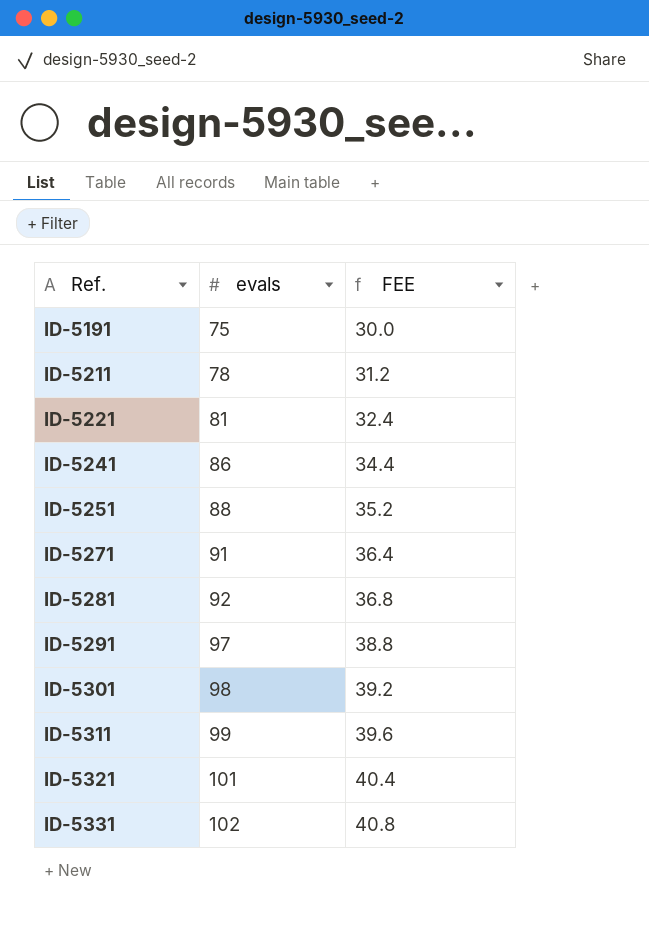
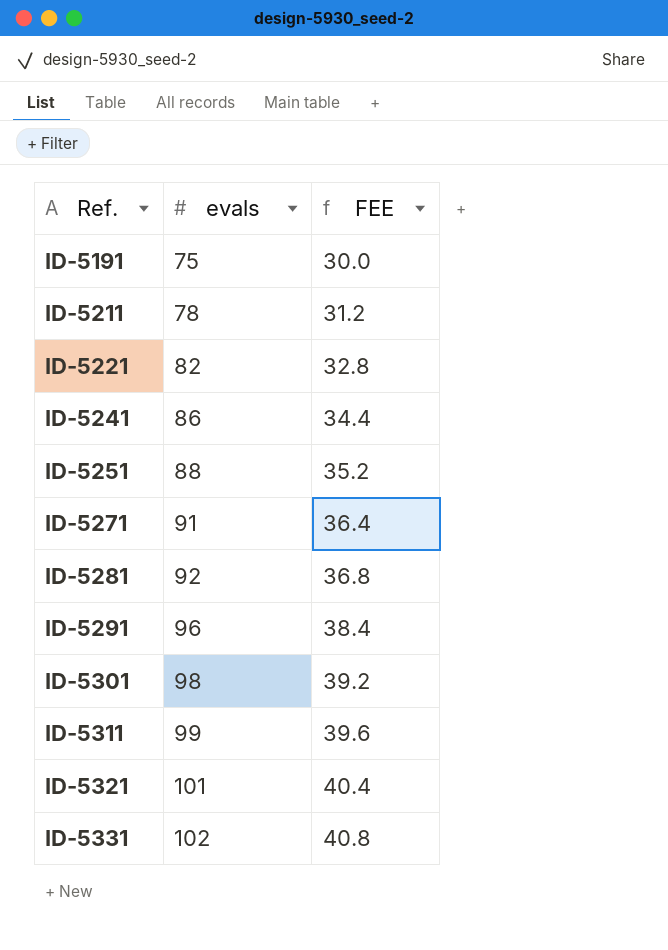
ID-5221 | evals: 81 -> 82
ID-5221 | FEE: 32.4 -> 32.8
ID-5291 | evals: 97 -> 96
ID-5291 | FEE: 38.8 -> 38.4

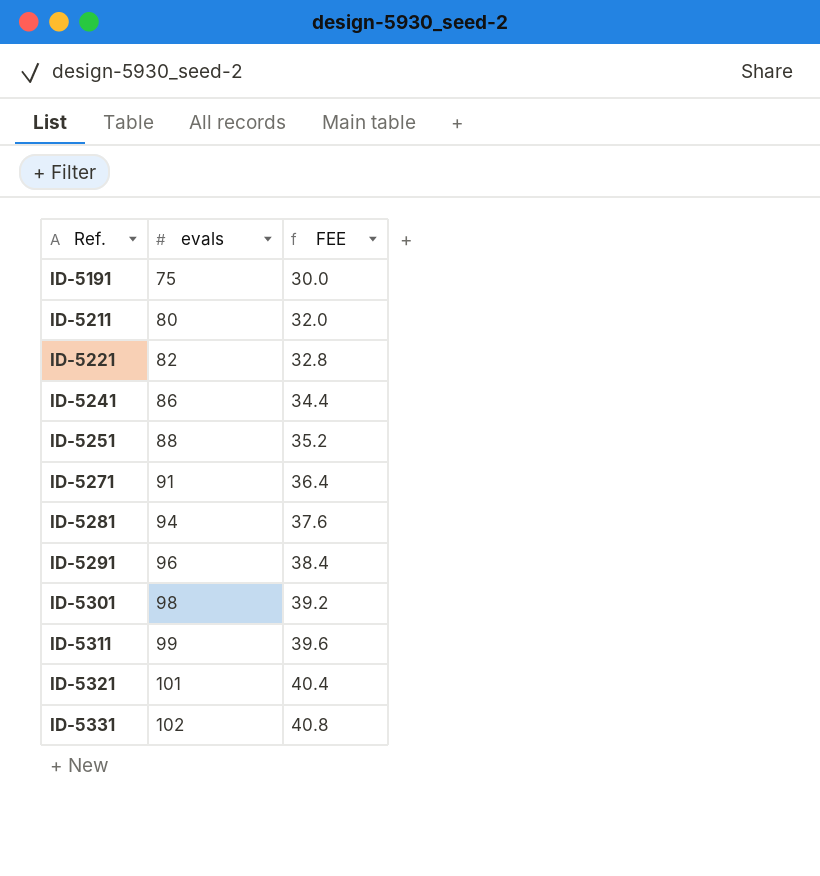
ID-5211 | evals: 78 -> 80
ID-5211 | FEE: 31.2 -> 32.0
ID-5281 | evals: 92 -> 94
ID-5281 | FEE: 36.8 -> 37.6

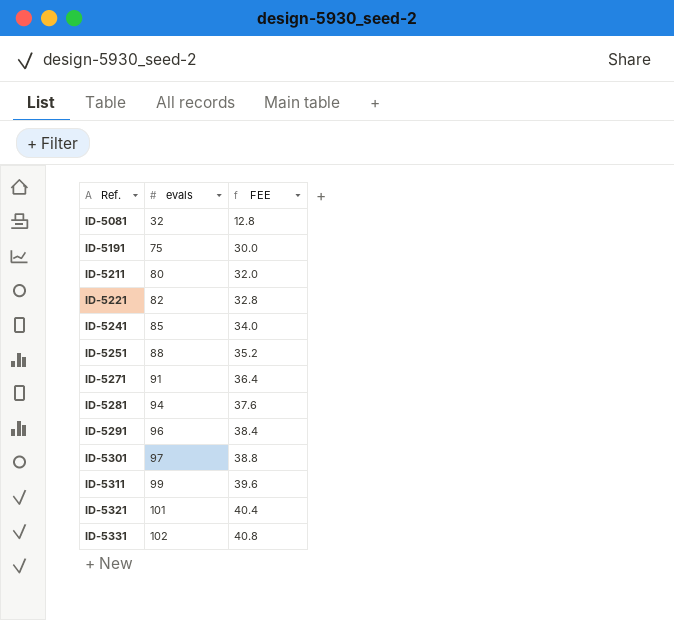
row ID-5081: none -> 32 | 12.8
ID-5241 | evals: 86 -> 85
ID-5241 | FEE: 34.4 -> 34.0
ID-5301 | evals: 98 -> 97
ID-5301 | FEE: 39.2 -> 38.8

